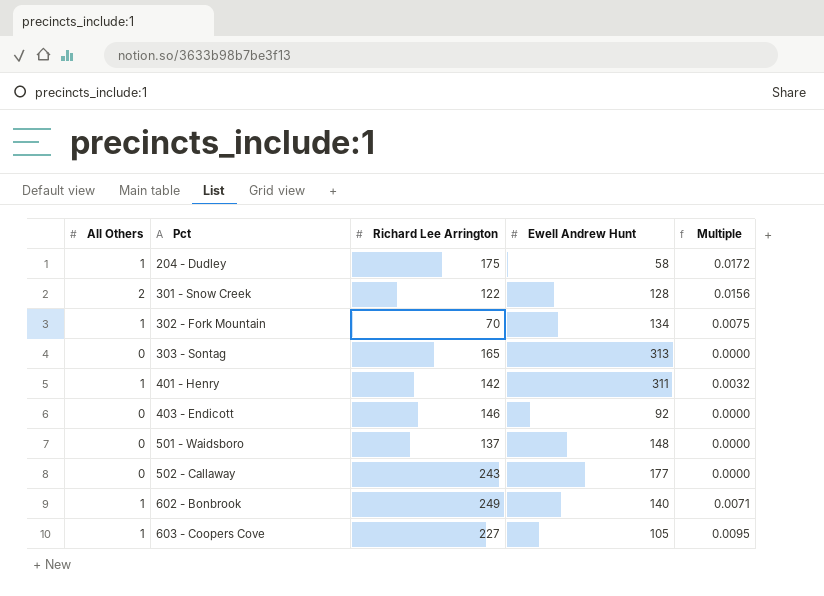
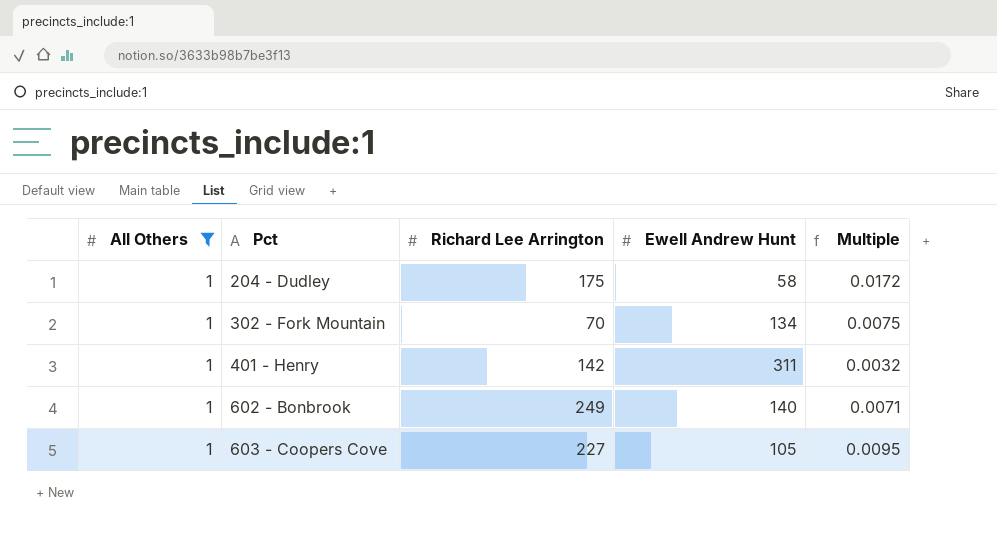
filter: none -> All Others = 1

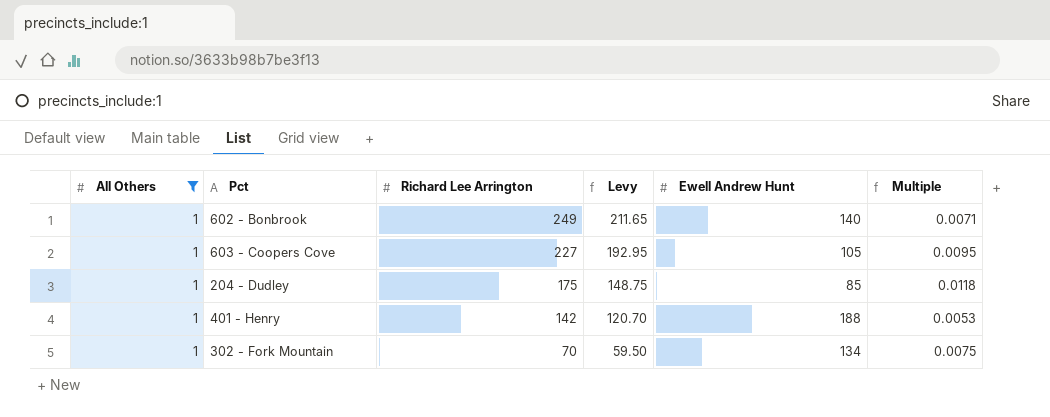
row order: Pct ascending -> Richard Lee Arrington descending
column Levy | formula: none -> [Richard Lee Arrington] * 0.85
204 - Dudley | Ewell Andrew Hunt: 58 -> 85
204 - Dudley | Multiple: 0.0172 -> 0.0118
401 - Henry | Ewell Andrew Hunt: 311 -> 188
401 - Henry | Multiple: 0.0032 -> 0.0053

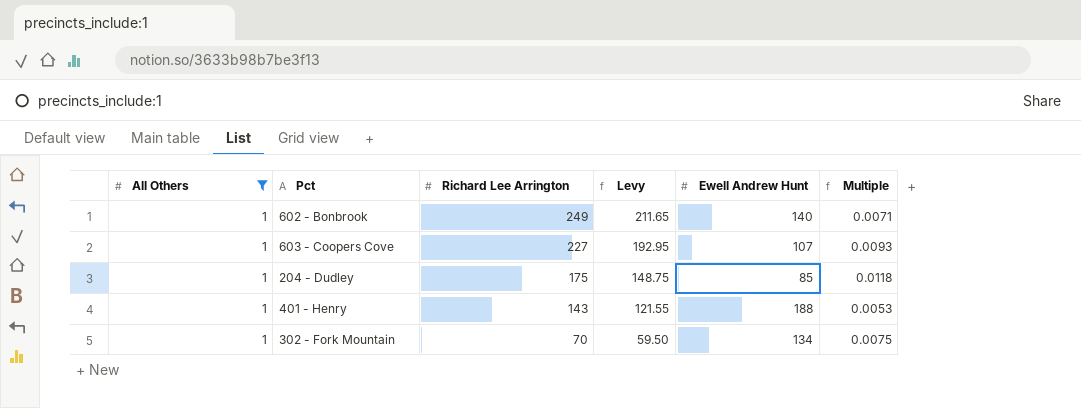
603 - Coopers Cove | Ewell Andrew Hunt: 105 -> 107
603 - Coopers Cove | Multiple: 0.0095 -> 0.0093
401 - Henry | Richard Lee Arrington: 142 -> 143
401 - Henry | Levy: 120.70 -> 121.55

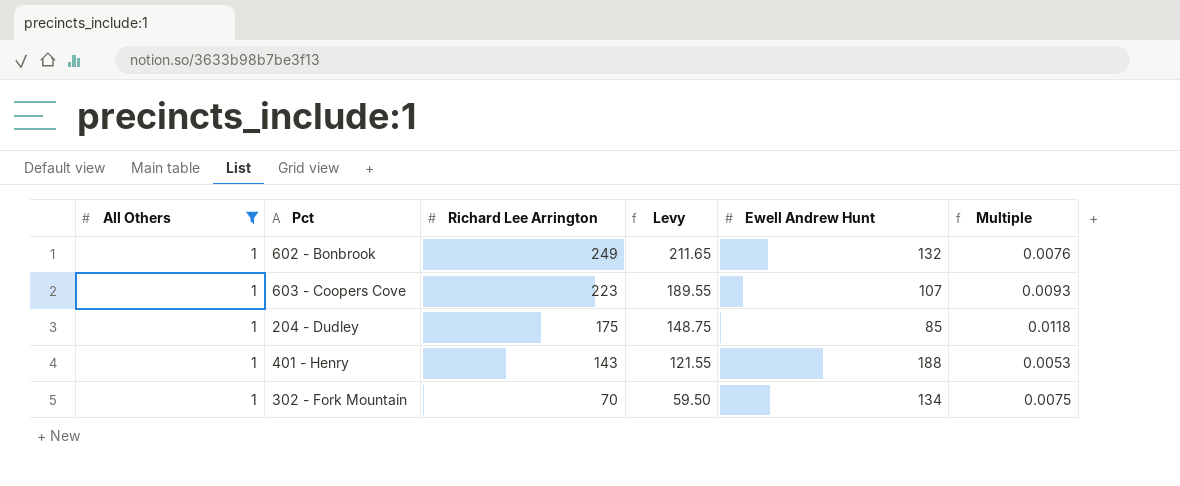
602 - Bonbrook | Ewell Andrew Hunt: 140 -> 132
602 - Bonbrook | Multiple: 0.0071 -> 0.0076
603 - Coopers Cove | Richard Lee Arrington: 227 -> 223
603 - Coopers Cove | Levy: 192.95 -> 189.55

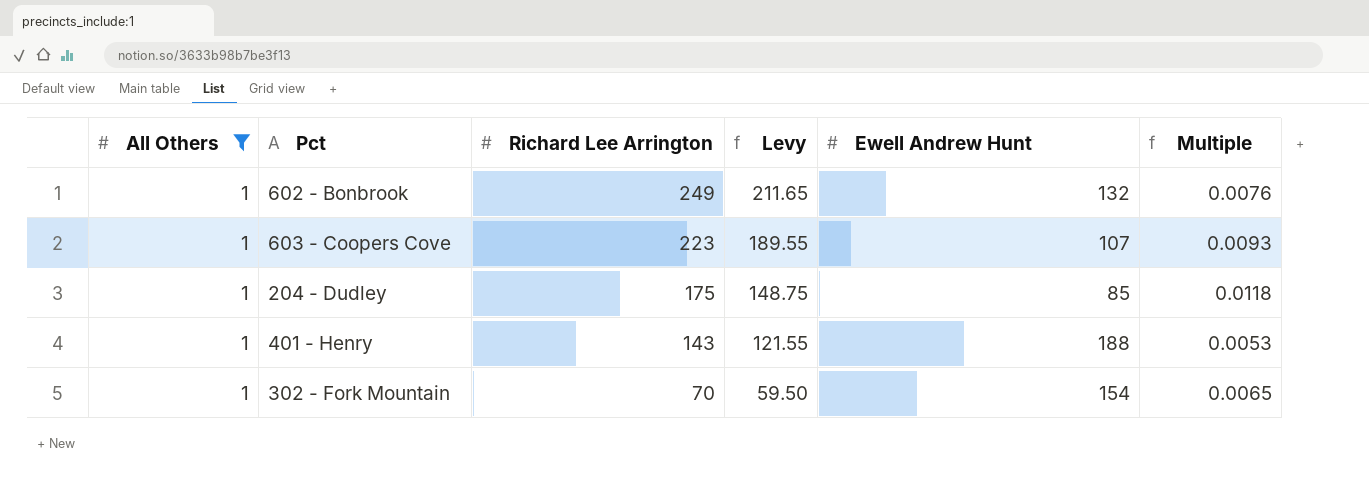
302 - Fork Mountain | Ewell Andrew Hunt: 134 -> 154
302 - Fork Mountain | Multiple: 0.0075 -> 0.0065

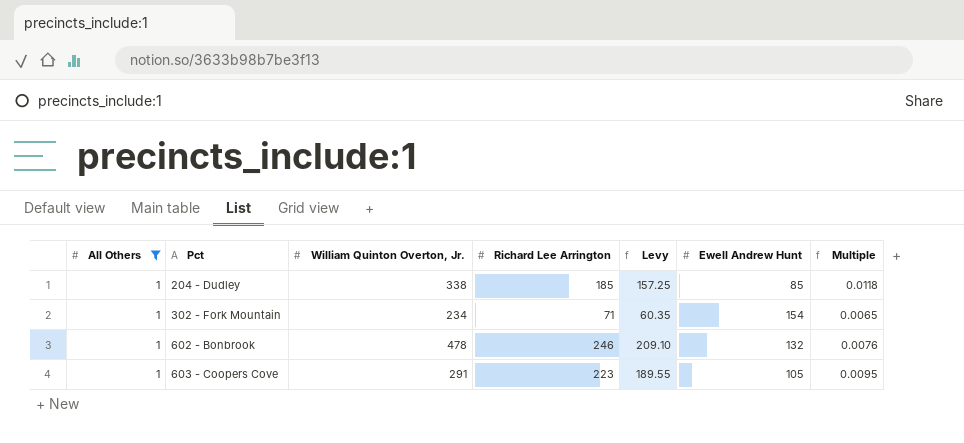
row order: Richard Lee Arrington descending -> Pct ascending
column William Quinton Overton, Jr. | position: none -> 3
row 401 - Henry: 1 | 143 | 121.55 | 188 | 0.0053 -> none
204 - Dudley | Richard Lee Arrington: 175 -> 185
204 - Dudley | Levy: 148.75 -> 157.25
302 - Fork Mountain | Richard Lee Arrington: 70 -> 71
302 - Fork Mountain | Levy: 59.50 -> 60.35
602 - Bonbrook | Richard Lee Arrington: 249 -> 246
602 - Bonbrook | Levy: 211.65 -> 209.10
603 - Coopers Cove | Ewell Andrew Hunt: 107 -> 105
603 - Coopers Cove | Multiple: 0.0093 -> 0.0095

